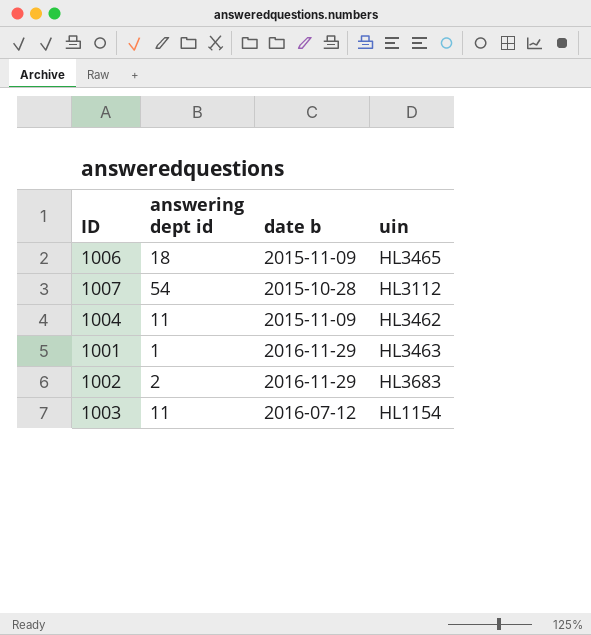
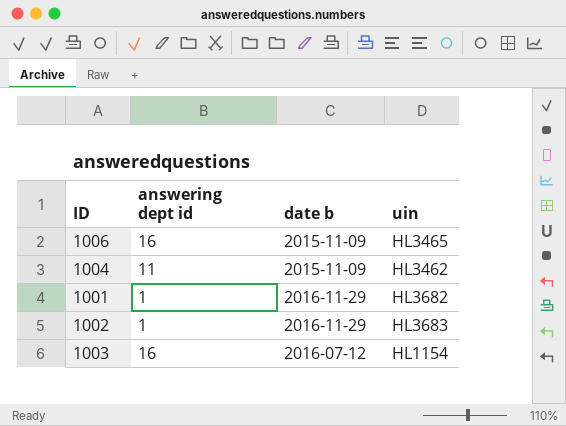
row 1007: 54 | 2015-10-28 | HL3112 -> none
1006 | answering dept id: 18 -> 16
1001 | uin: HL3463 -> HL3682
1002 | answering dept id: 2 -> 1
1003 | answering dept id: 11 -> 16

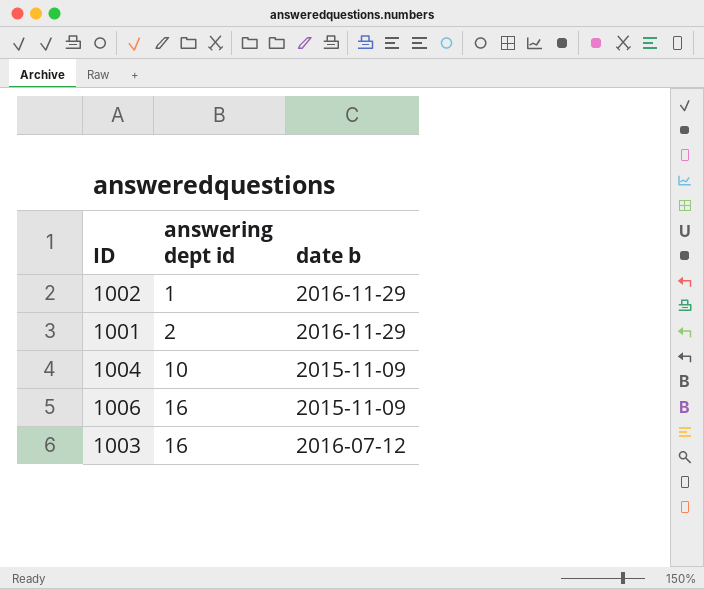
row order: none -> answering dept id ascending
column uin | position: 4 -> none
1001 | answering dept id: 1 -> 2
1004 | answering dept id: 11 -> 10

